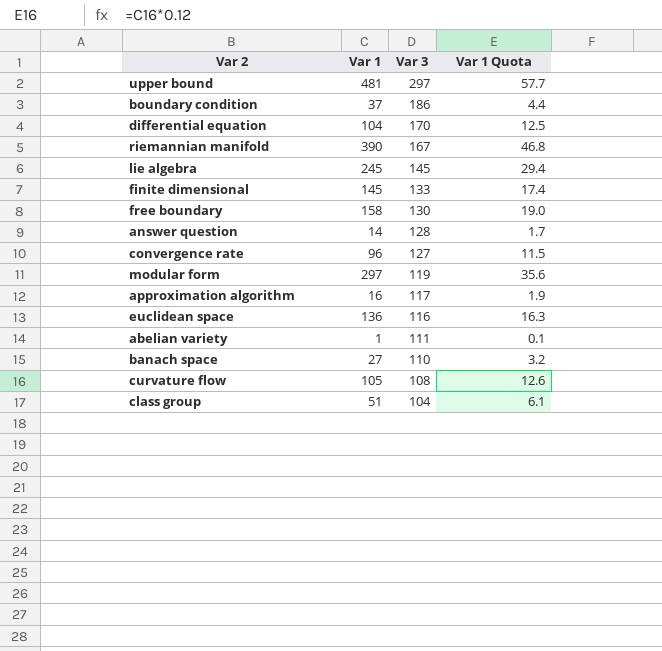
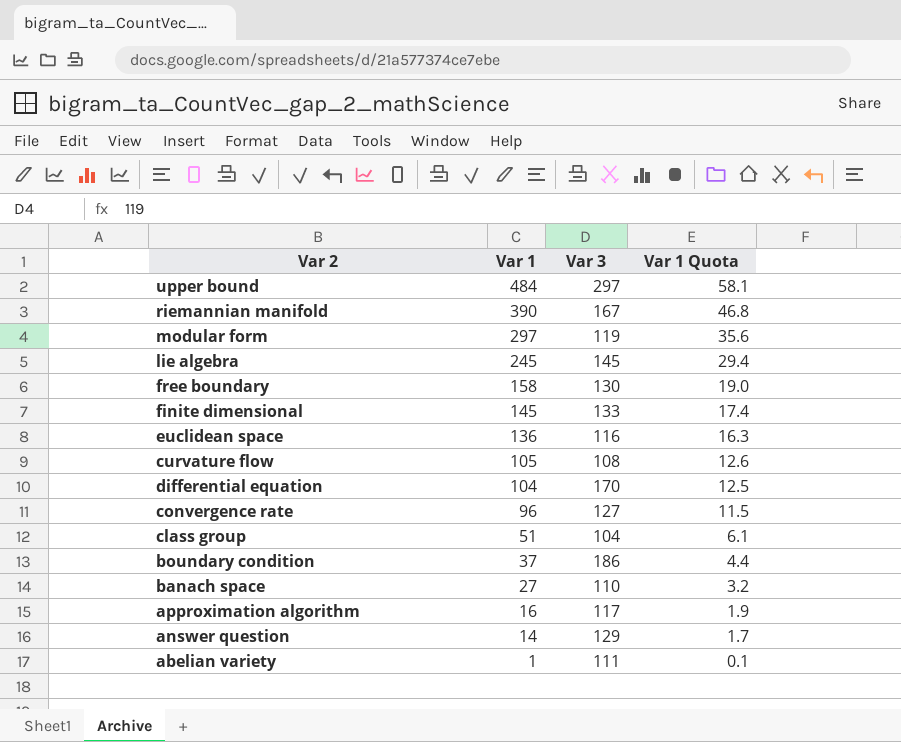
row order: Var 3 descending -> Var 1 descending
upper bound | Var 1: 481 -> 484
upper bound | Var 1 Quota: 57.7 -> 58.1
answer question | Var 3: 128 -> 129

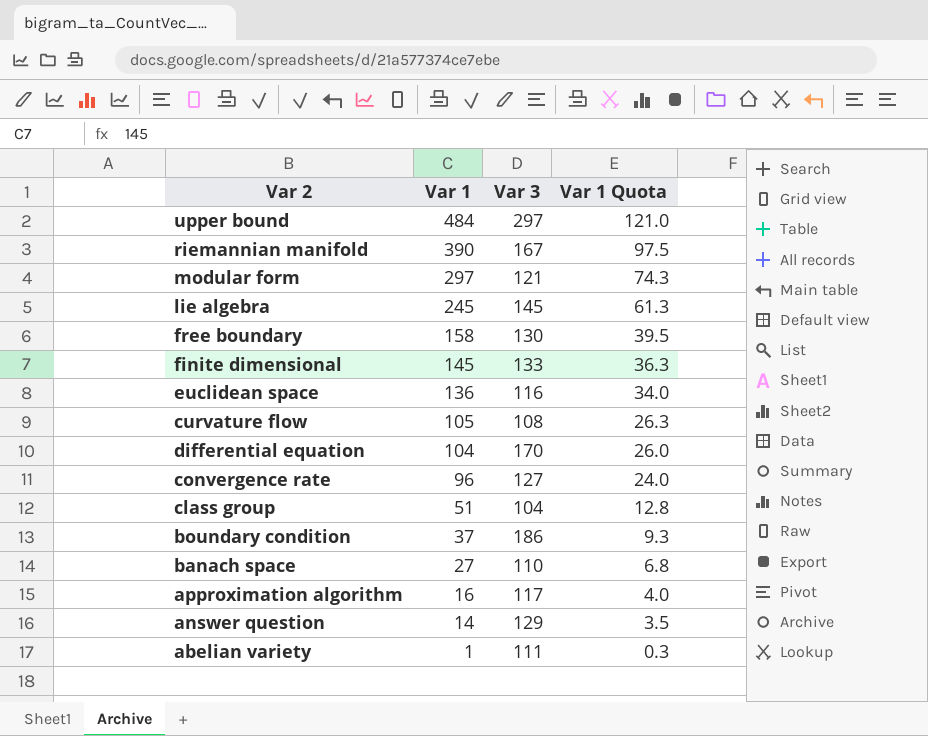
column Var 1 Quota | formula: [Var 1] * 0.12 -> [Var 1] * 0.25
modular form | Var 3: 119 -> 121

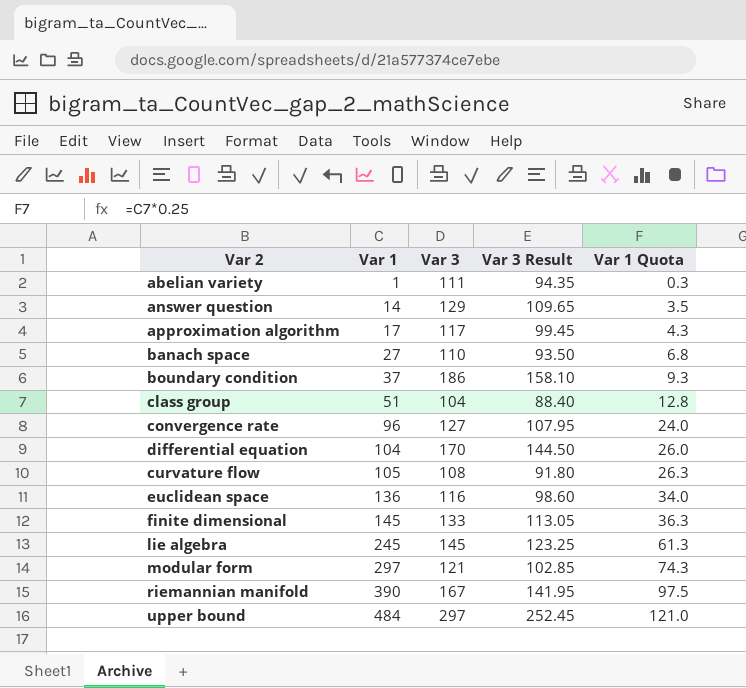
row order: Var 1 descending -> Var 1 ascending
column Var 3 Result | formula: none -> [Var 3] * 0.85
row free boundary: 158 | 130 | 39.5 -> none
approximation algorithm | Var 1: 16 -> 17
approximation algorithm | Var 1 Quota: 4.0 -> 4.3

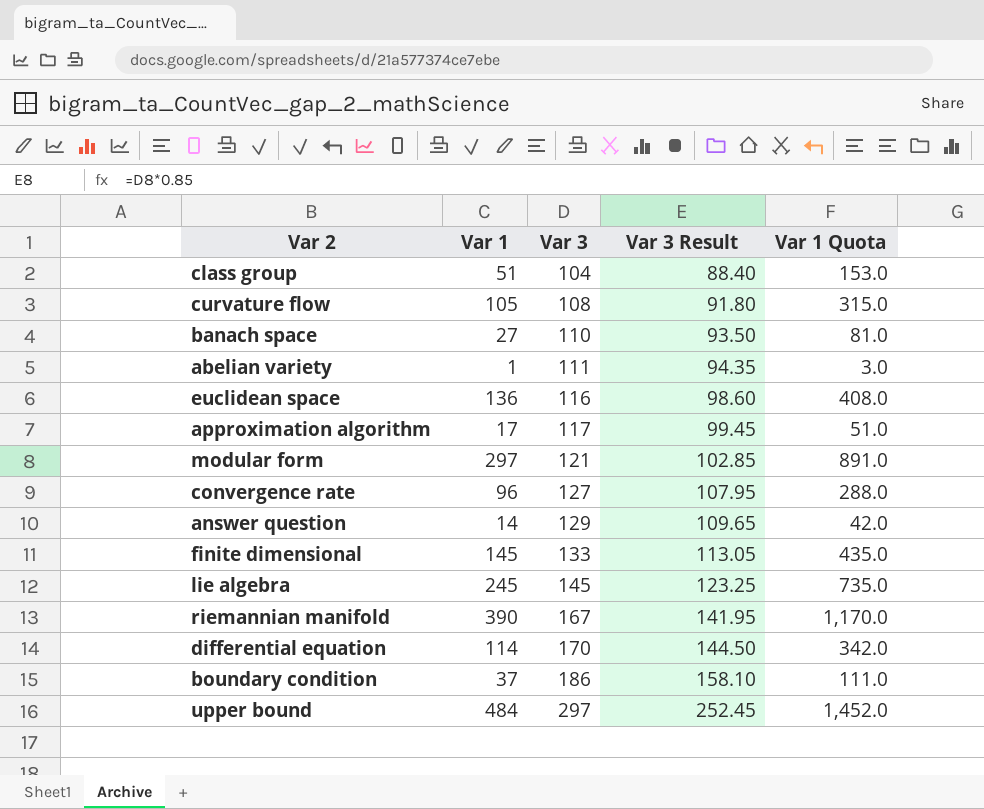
row order: Var 1 ascending -> Var 3 ascending
column Var 1 Quota | formula: [Var 1] * 0.25 -> [Var 1] * 3
differential equation | Var 1: 104 -> 114

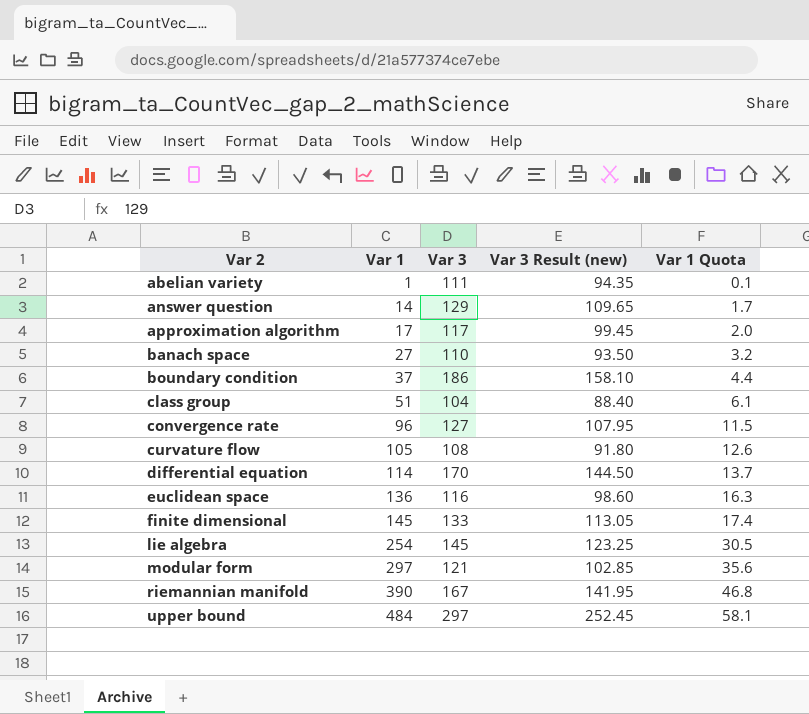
row order: Var 3 ascending -> Var 2 ascending
column name: Var 3 Result -> Var 3 Result (new)
column Var 1 Quota | formula: [Var 1] * 3 -> [Var 1] * 0.12
lie algebra | Var 1: 245 -> 254

